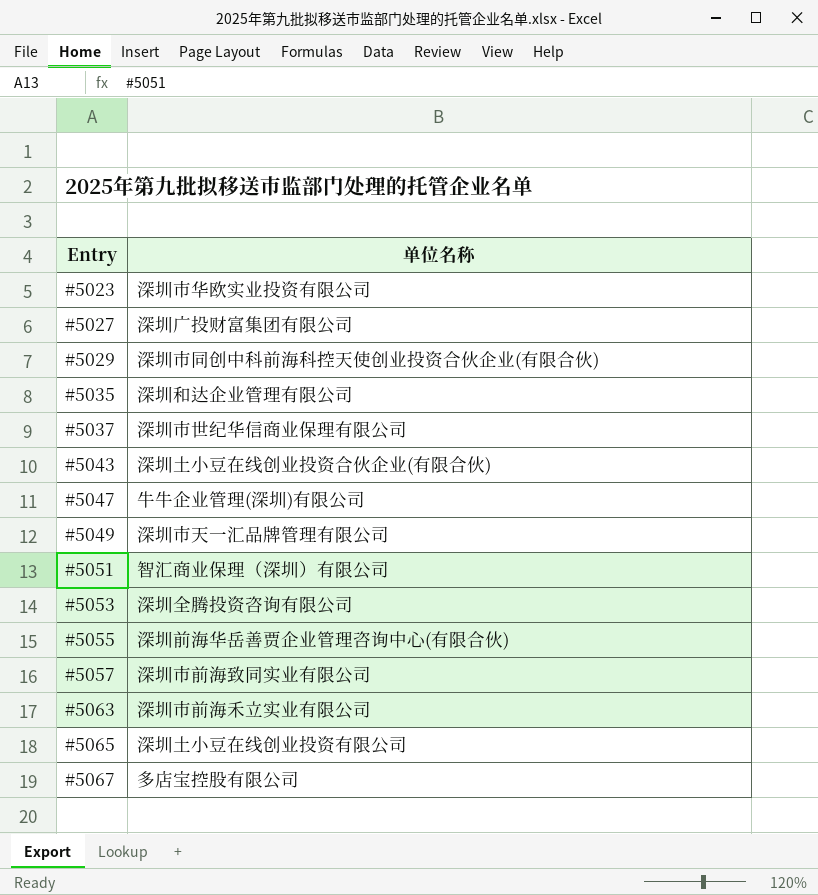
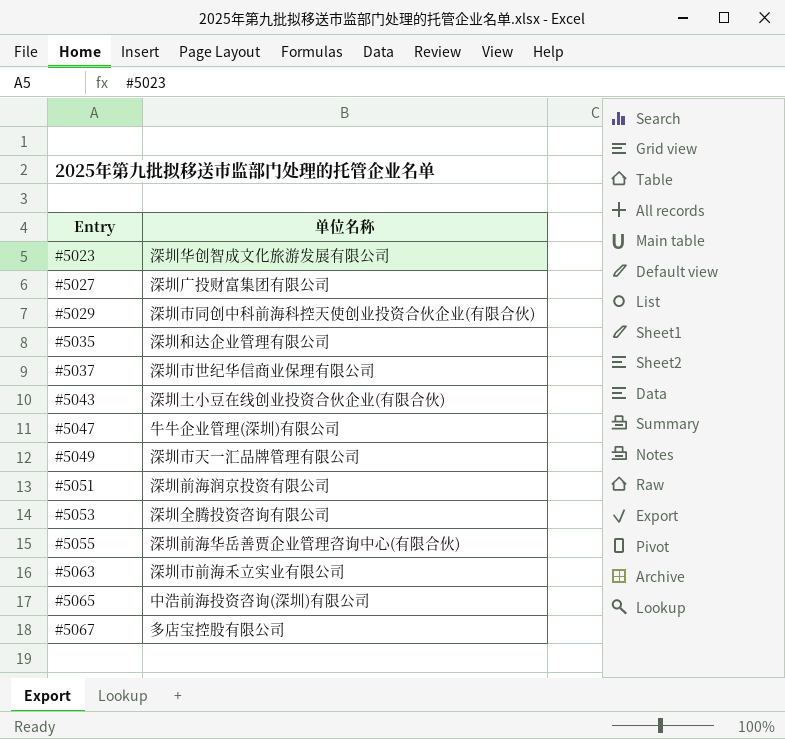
row #5057: 深圳市前海致同实业有限公司 -> none
#5023 | 单位名称: 深圳市华欧实业投资有限公司 -> 深圳华创智成文化旅游发展有限公司
#5051 | 单位名称: 智汇商业保理（深圳）有限公司 -> 深圳前海润京投资有限公司
#5065 | 单位名称: 深圳土小豆在线创业投资有限公司 -> 中浩前海投资咨询(深圳)有限公司

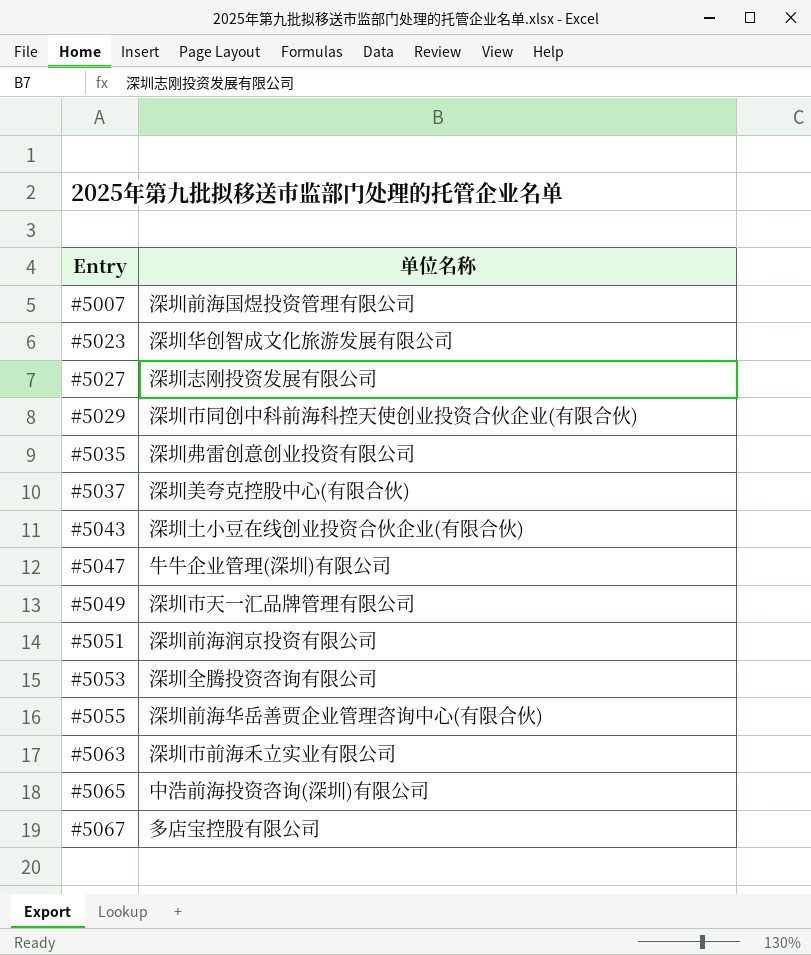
row #5007: none -> 深圳前海国煜投资管理有限公司
#5027 | 单位名称: 深圳广投财富集团有限公司 -> 深圳志刚投资发展有限公司
#5035 | 单位名称: 深圳和达企业管理有限公司 -> 深圳弗雷创意创业投资有限公司
#5037 | 单位名称: 深圳市世纪华信商业保理有限公司 -> 深圳美夸克控股中心(有限合伙)

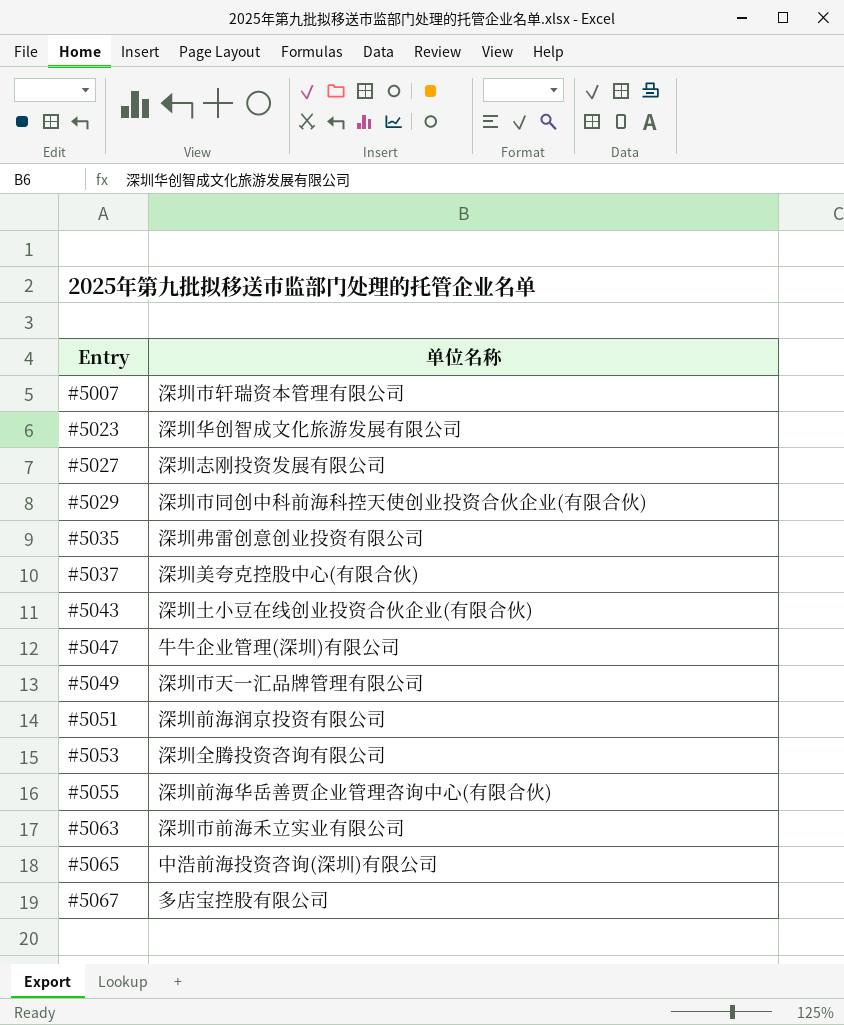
#5007 | 单位名称: 深圳前海国煜投资管理有限公司 -> 深圳市轩瑞资本管理有限公司

